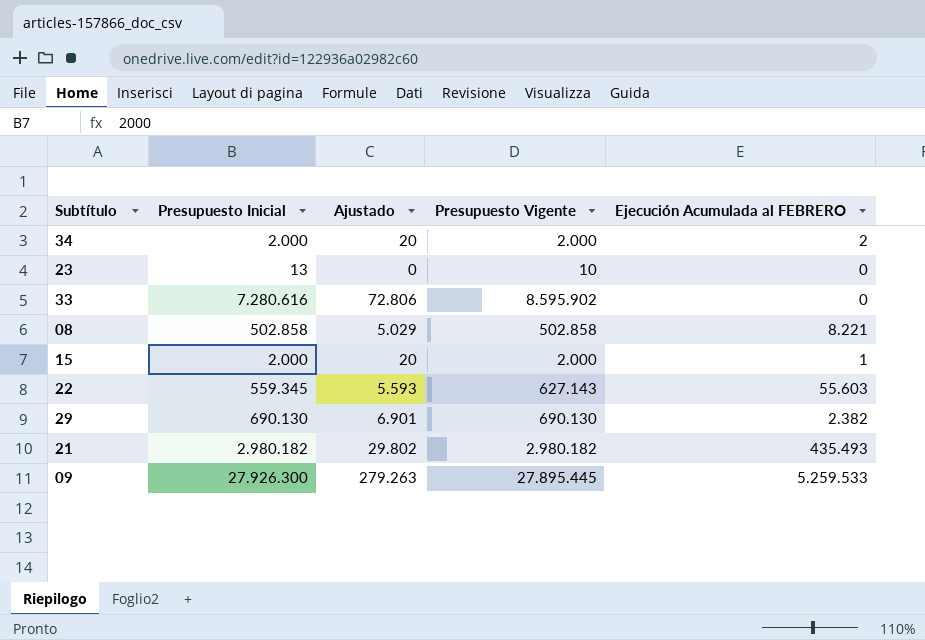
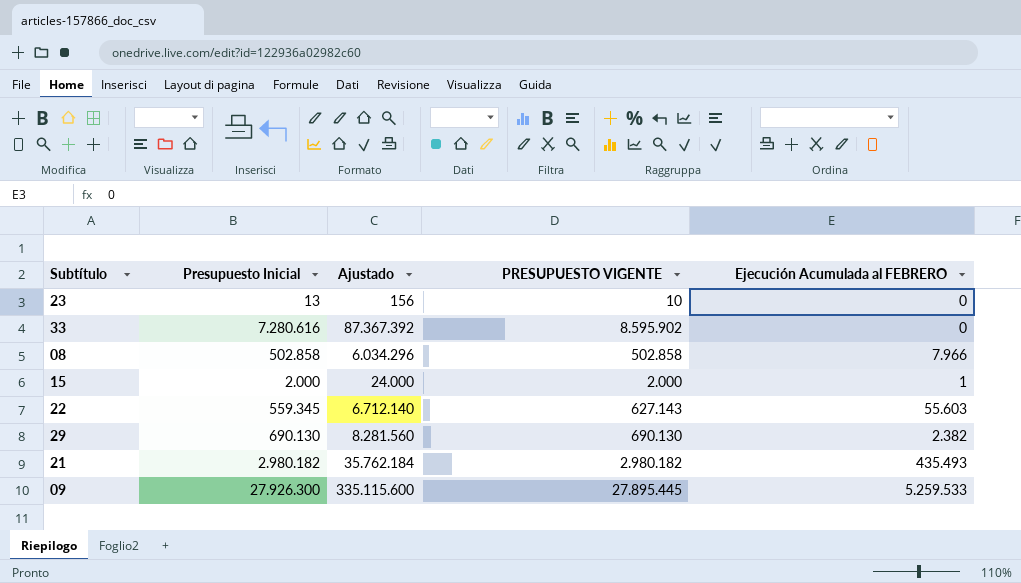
column Ajustado | formula: [Presupuesto Inicial] * 0,01 -> [Presupuesto Inicial] * 12
column name: Presupuesto Vigente -> PRESUPUESTO VIGENTE
row 34: 2.000 | 20 | 2.000 | 2 -> none
08 | Ejecución Acumulada al FEBRERO: 8.221 -> 7.966

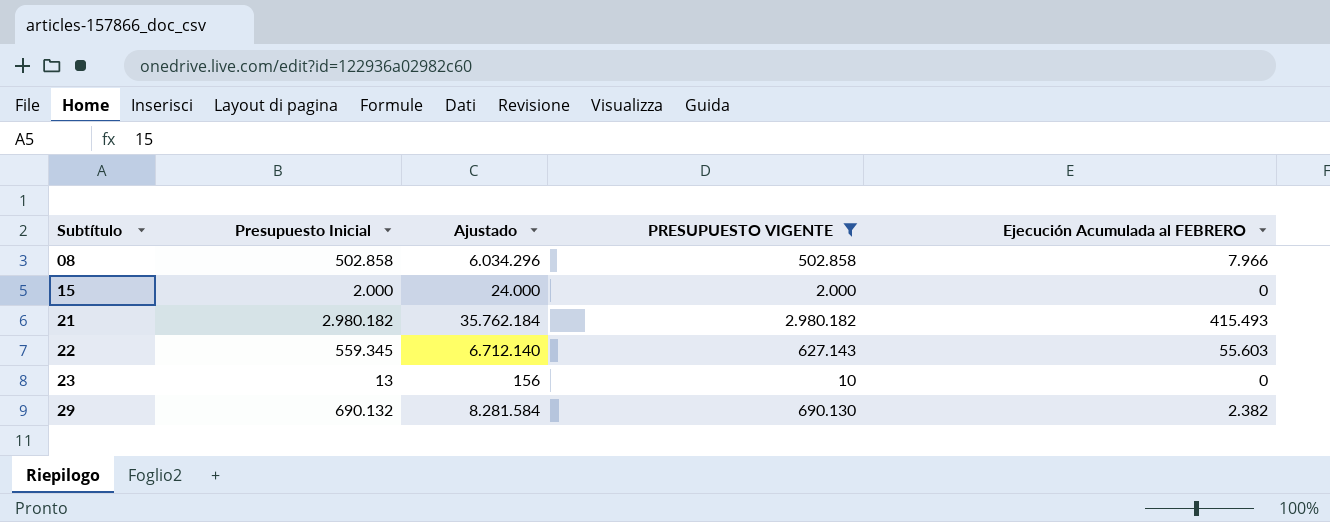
filter: none -> PRESUPUESTO VIGENTE <= 2.980.182
row order: none -> Subtítulo ascending
15 | Ejecución Acumulada al FEBRERO: 1 -> 0
21 | Ejecución Acumulada al FEBRERO: 435.493 -> 415.493
29 | Presupuesto Inicial: 690.130 -> 690.132
29 | Ajustado: 8.281.560 -> 8.281.584

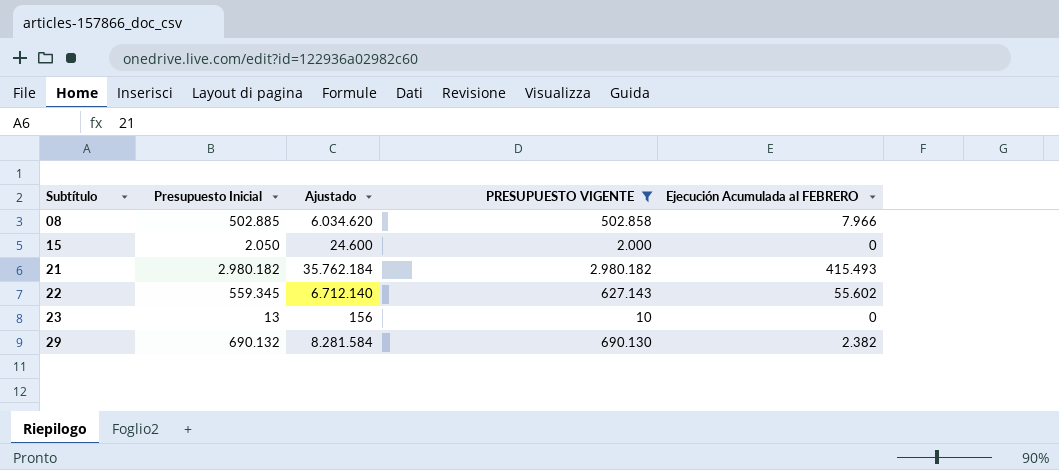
08 | Presupuesto Inicial: 502.858 -> 502.885
08 | Ajustado: 6.034.296 -> 6.034.620
15 | Presupuesto Inicial: 2.000 -> 2.050
15 | Ajustado: 24.000 -> 24.600
22 | Ejecución Acumulada al FEBRERO: 55.603 -> 55.602

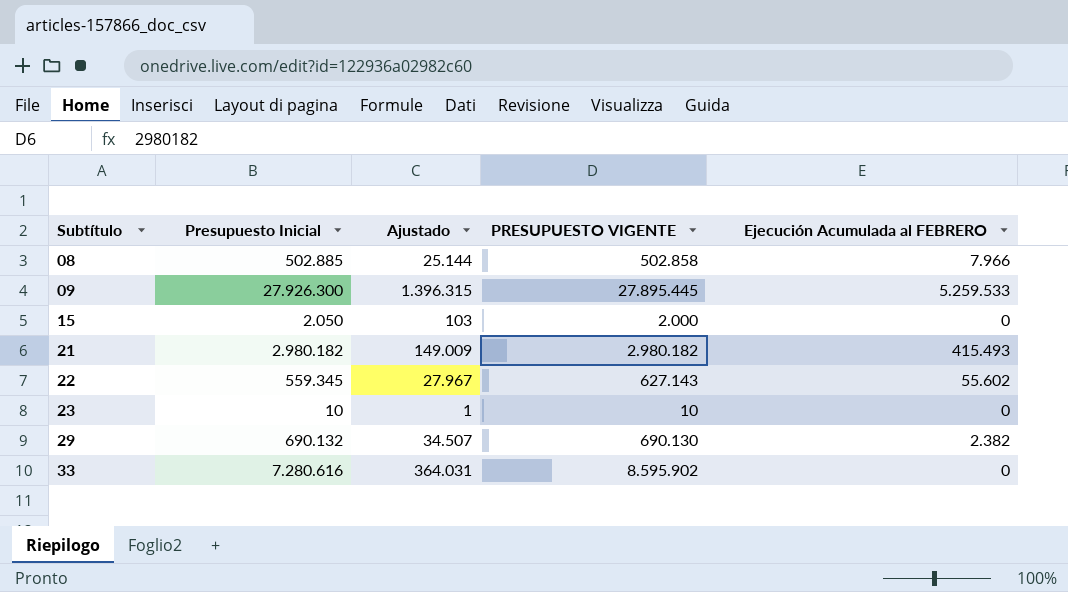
filter: PRESUPUESTO VIGENTE <= 2.980.182 -> none
column Ajustado | formula: [Presupuesto Inicial] * 12 -> [Presupuesto Inicial] * 0,05
23 | Presupuesto Inicial: 13 -> 10

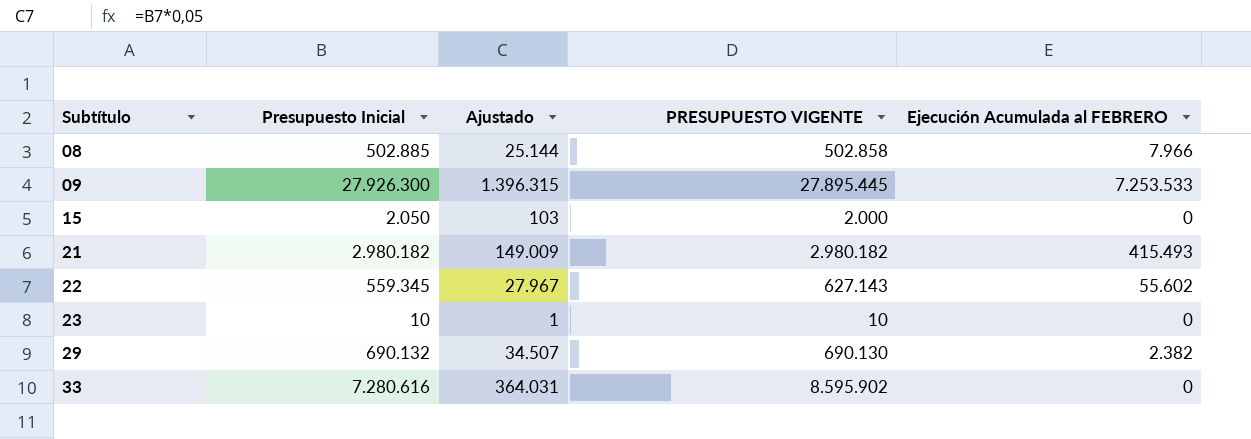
09 | Ejecución Acumulada al FEBRERO: 5.259.533 -> 7.253.533

